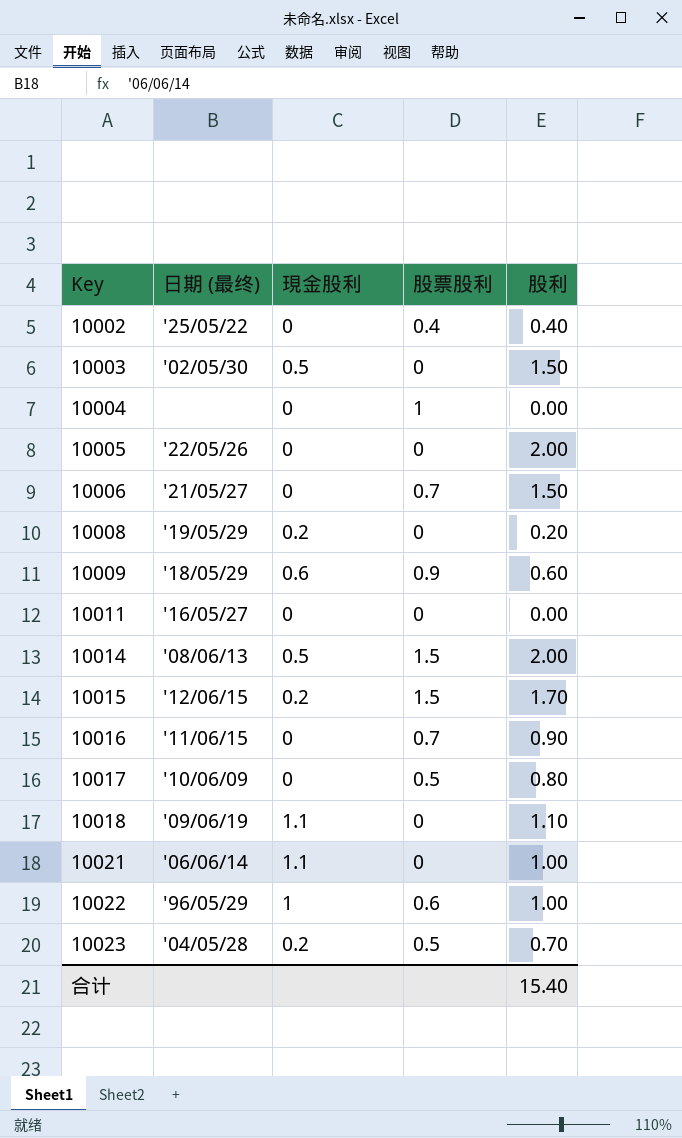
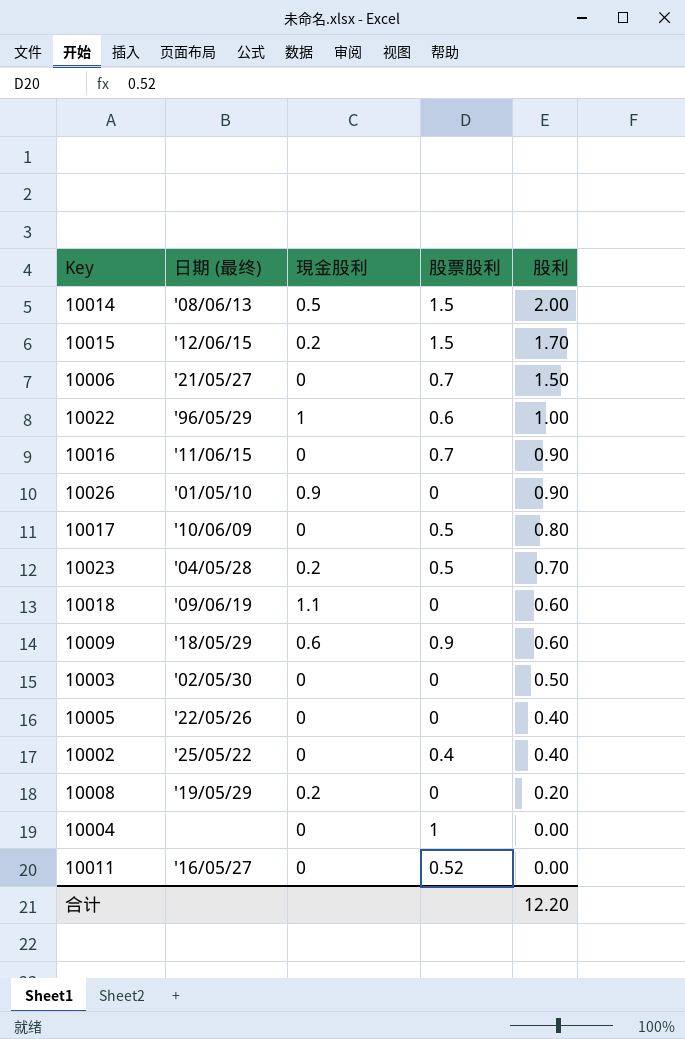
row order: Key ascending -> 股利 descending
row 10021: '06/06/14 | 1.1 | 0 | 1.00 -> none
row 10026: none -> '01/05/10 | 0.9 | 0 | 0.90
10018 | 股利: 1.10 -> 0.60
10003 | 現金股利: 0.5 -> 0
10003 | 股利: 1.50 -> 0.50
10005 | 股利: 2.00 -> 0.40
10011 | 股票股利: 0 -> 0.52
合计 | 股利: 15.40 -> 12.20

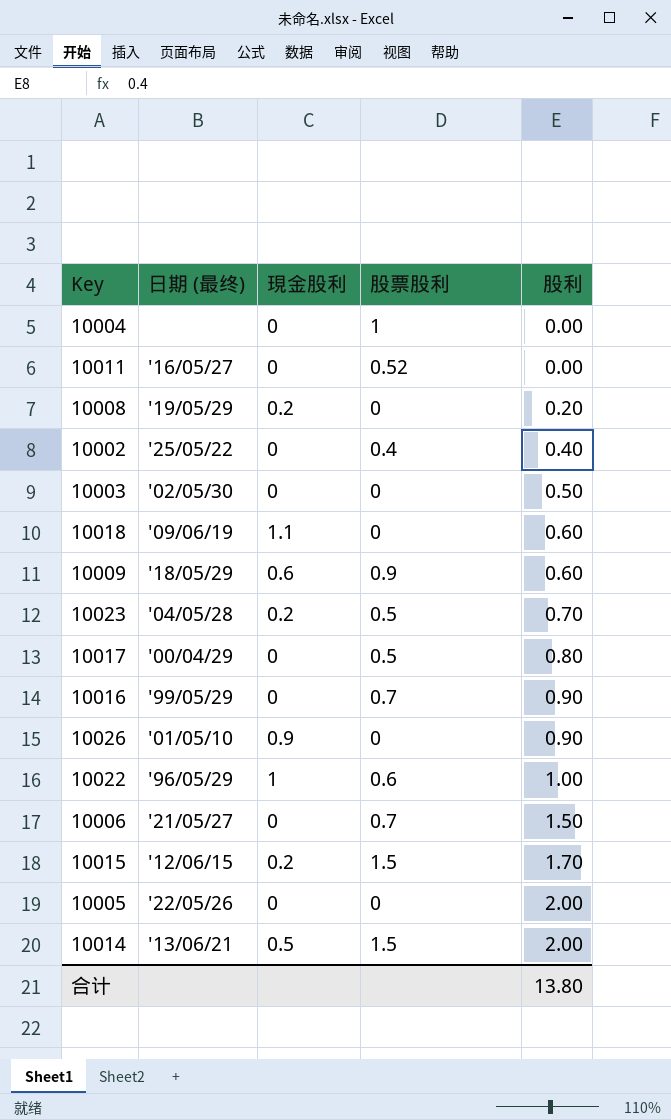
row order: 股利 descending -> 股利 ascending
10017 | 日期 (最终): '10/06/09 -> '00/04/29
10016 | 日期 (最终): '11/06/15 -> '99/05/29
10005 | 股利: 0.40 -> 2.00
10014 | 日期 (最终): '08/06/13 -> '13/06/21
合计 | 股利: 12.20 -> 13.80

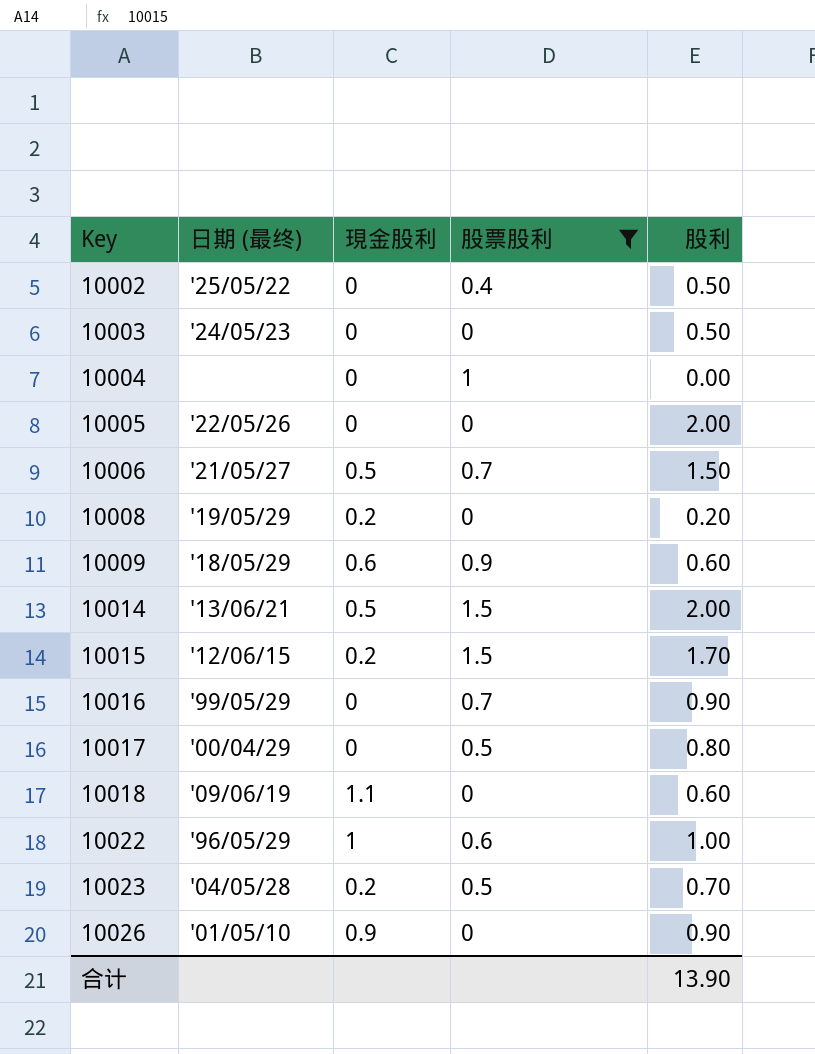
filter: none -> 股票股利 != 0.52
row order: 股利 ascending -> Key ascending
10002 | 股利: 0.40 -> 0.50
10003 | 日期 (最终): '02/05/30 -> '24/05/23
10006 | 現金股利: 0 -> 0.5
合计 | 股利: 13.80 -> 13.90

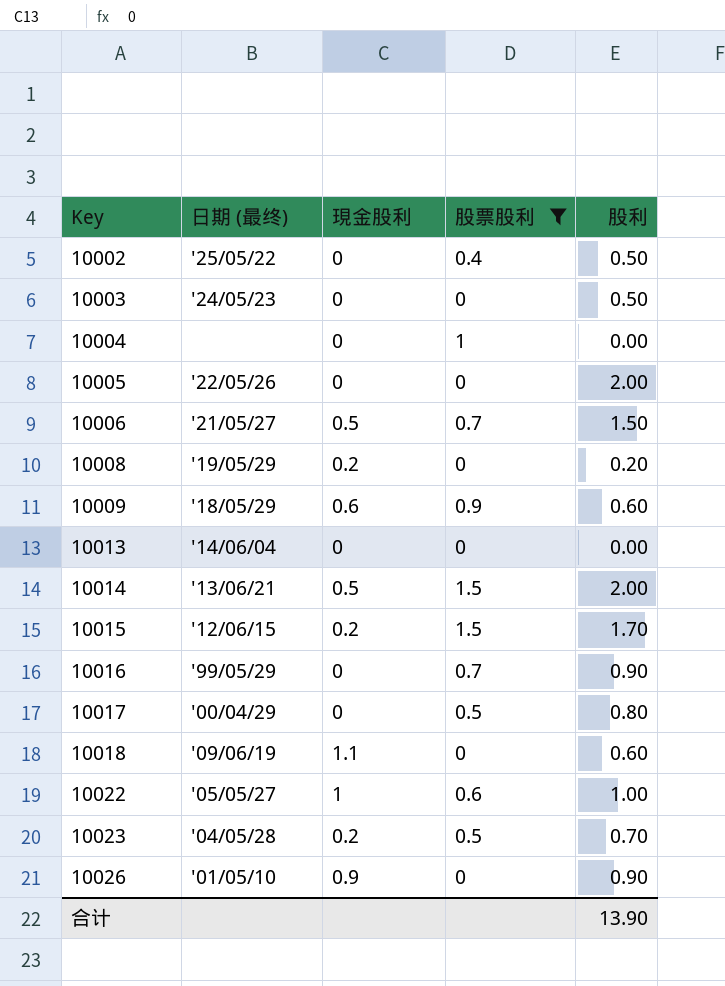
row 10013: none -> '14/06/04 | 0 | 0 | 0.00
10022 | 日期 (最终): '96/05/29 -> '05/05/27

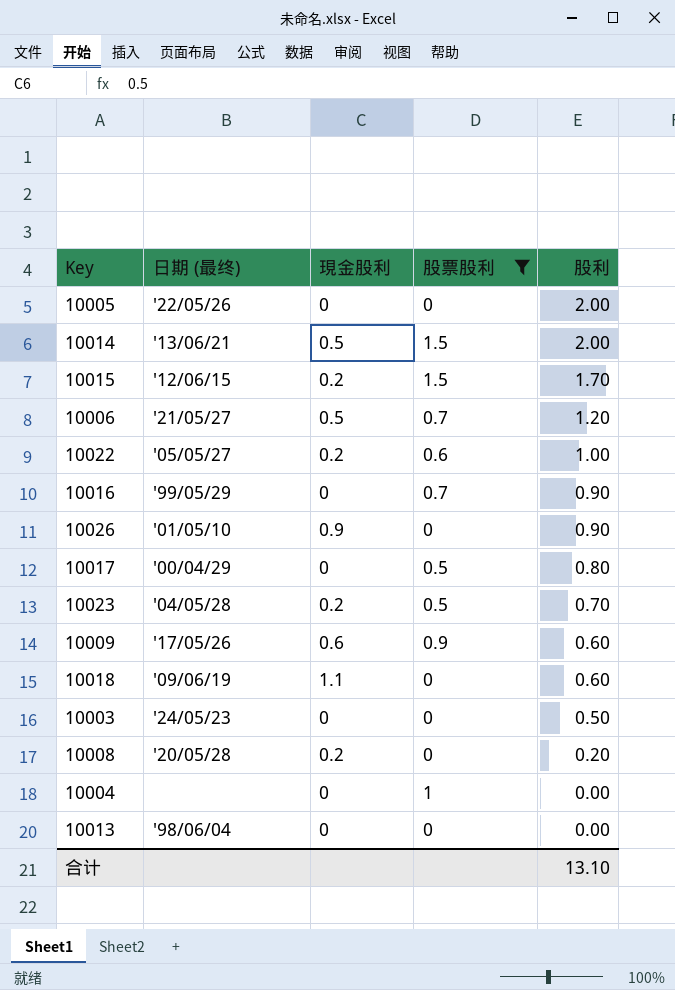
row order: Key ascending -> 股利 descending
row 10002: '25/05/22 | 0 | 0.4 | 0.50 -> none
10006 | 股利: 1.50 -> 1.20
10022 | 現金股利: 1 -> 0.2
10009 | 日期 (最终): '18/05/29 -> '17/05/26
10008 | 日期 (最终): '19/05/29 -> '20/05/28
10013 | 日期 (最终): '14/06/04 -> '98/06/04
合计 | 股利: 13.90 -> 13.10

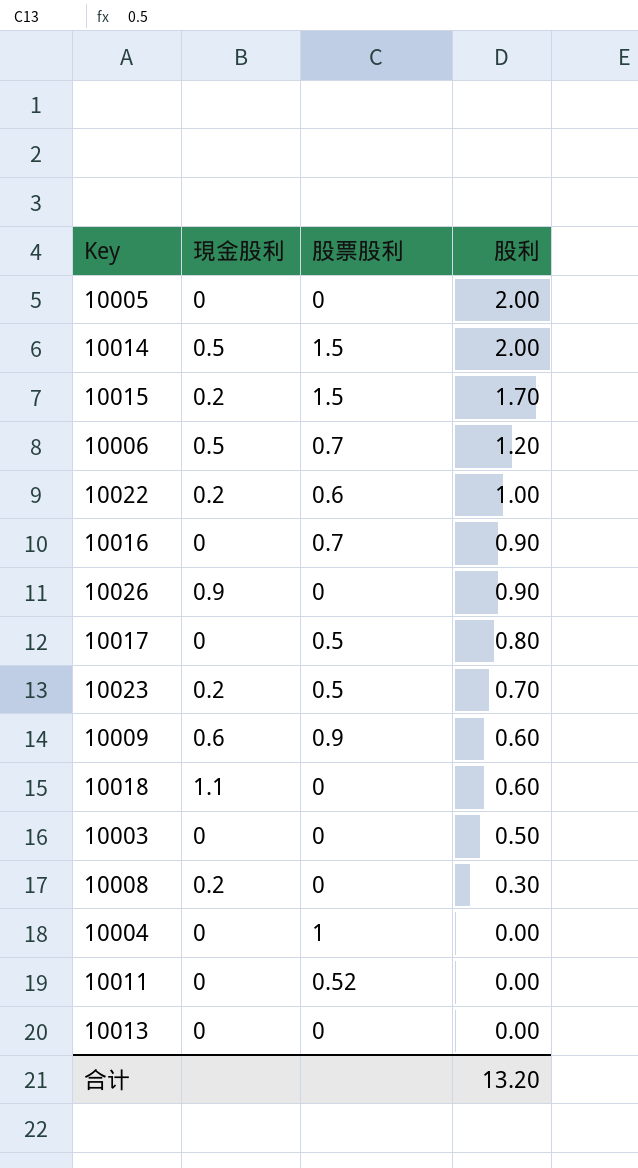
filter: 股票股利 != 0.52 -> none
column 日期 (最终) | position: 2 -> none
10008 | 股利: 0.20 -> 0.30
合计 | 股利: 13.10 -> 13.20

